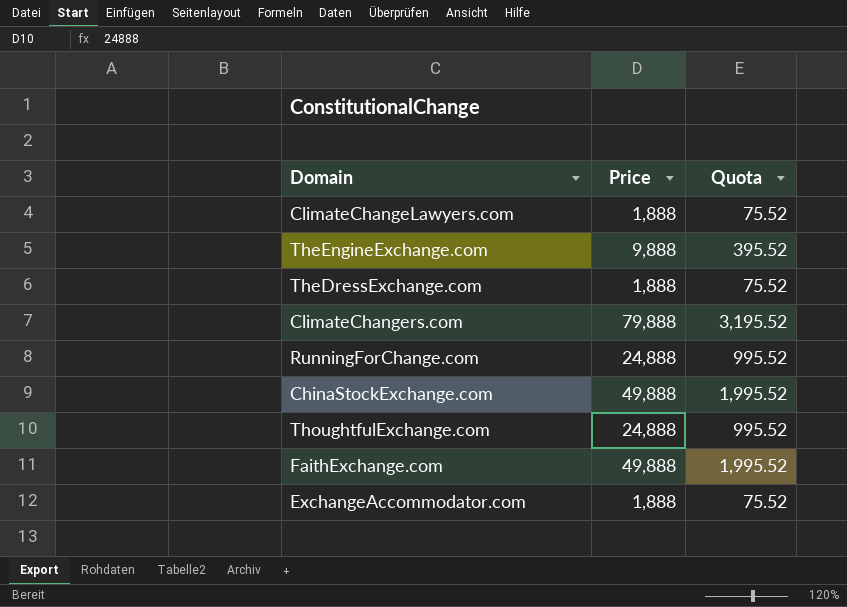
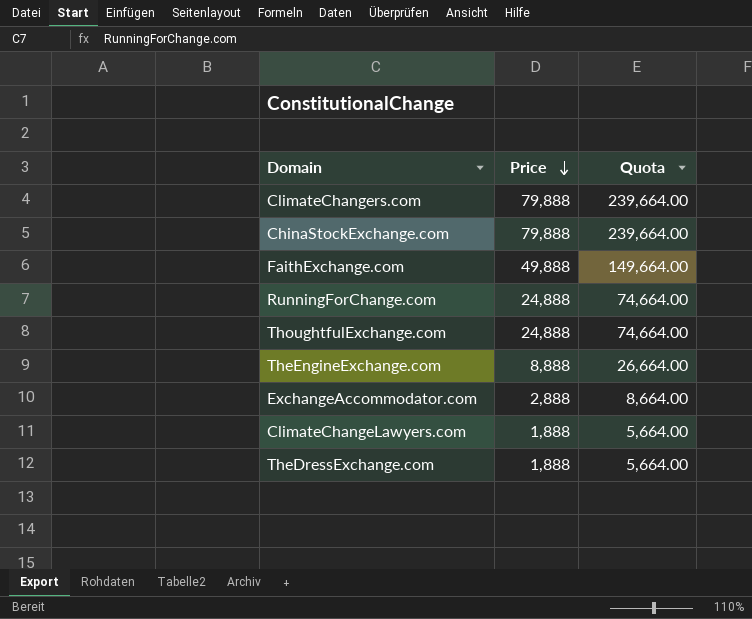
row order: none -> Price descending
column Quota | formula: [Price] * 0.04 -> [Price] * 3
ChinaStockExchange.com | Price: 49,888 -> 79,888
TheEngineExchange.com | Price: 9,888 -> 8,888
ExchangeAccommodator.com | Price: 1,888 -> 2,888

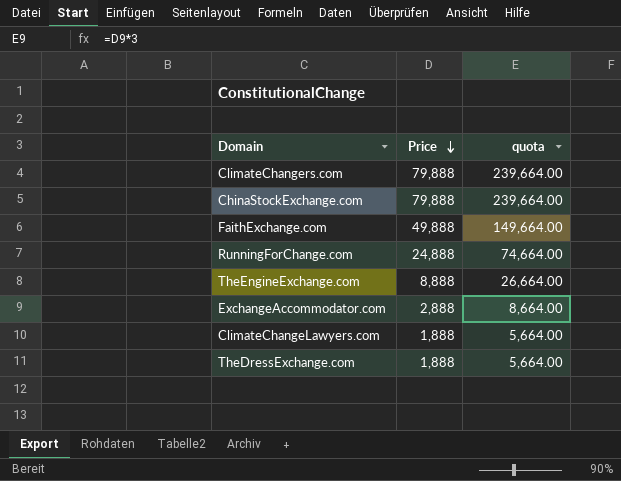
column name: Quota -> quota
row ThoughtfulExchange.com: 24,888 | 74,664.00 -> none

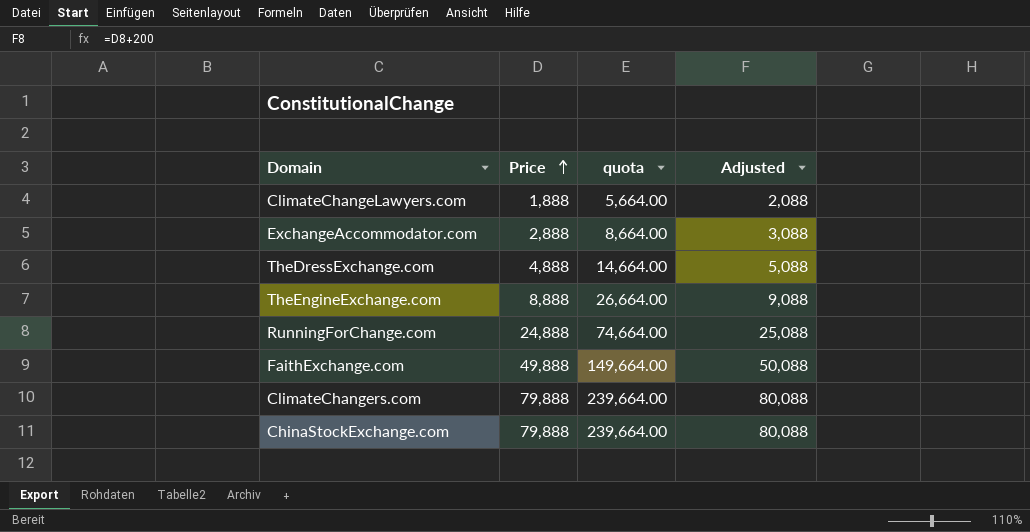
row order: Price descending -> Price ascending
column Adjusted | formula: none -> [Price] + 200
TheDressExchange.com | Price: 1,888 -> 4,888
TheDressExchange.com | quota: 5,664.00 -> 14,664.00

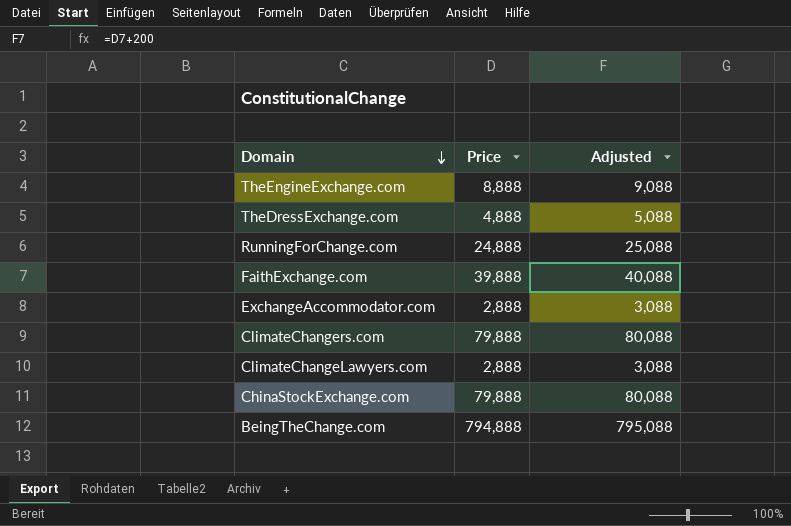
row order: Price ascending -> Domain descending
column quota | formula: [Price] * 3 -> none
FaithExchange.com | Price: 49,888 -> 39,888
FaithExchange.com | Adjusted: 50,088 -> 40,088
ClimateChangeLawyers.com | Price: 1,888 -> 2,888
ClimateChangeLawyers.com | Adjusted: 2,088 -> 3,088
row BeingTheChange.com: none -> 794,888 | 795,088

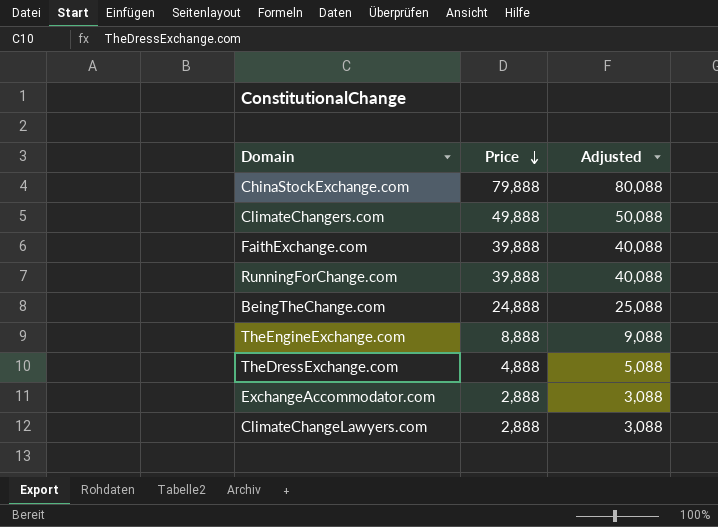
row order: Domain descending -> Price descending
ClimateChangers.com | Price: 79,888 -> 49,888
ClimateChangers.com | Adjusted: 80,088 -> 50,088
RunningForChange.com | Price: 24,888 -> 39,888
RunningForChange.com | Adjusted: 25,088 -> 40,088
BeingTheChange.com | Price: 794,888 -> 24,888
BeingTheChange.com | Adjusted: 795,088 -> 25,088

